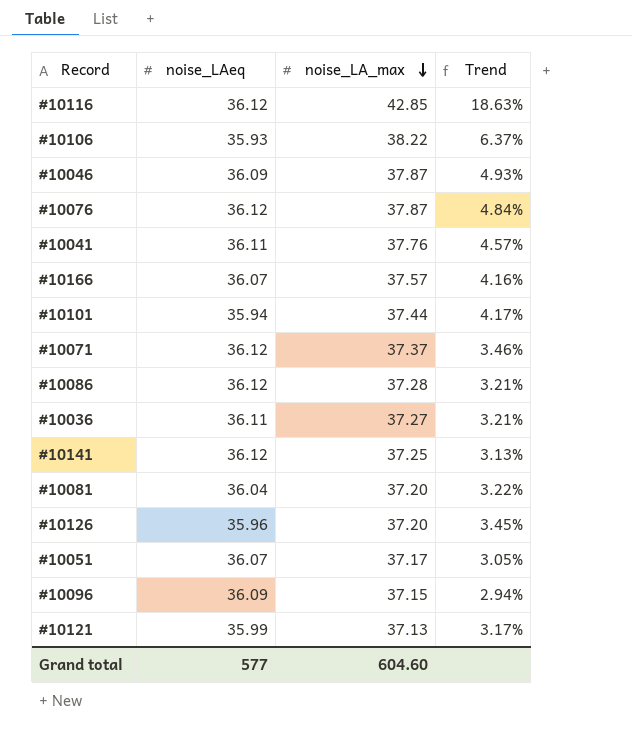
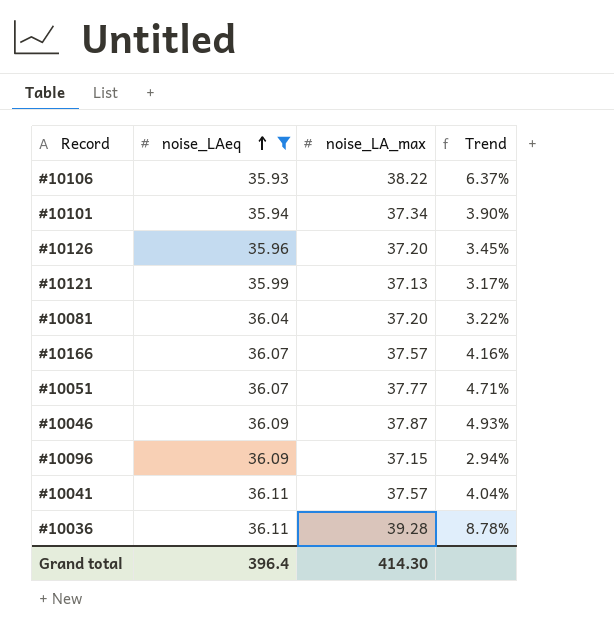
filter: none -> noise_LAeq != 36.12
row order: noise_LA_max descending -> noise_LAeq ascending
#10101 | noise_LA_max: 37.44 -> 37.34
#10101 | Trend: 4.17% -> 3.90%
#10051 | noise_LA_max: 37.17 -> 37.77
#10051 | Trend: 3.05% -> 4.71%
#10041 | noise_LA_max: 37.76 -> 37.57
#10041 | Trend: 4.57% -> 4.04%
#10036 | noise_LA_max: 37.27 -> 39.28
#10036 | Trend: 3.21% -> 8.78%
Grand total | noise_LAeq: 577 -> 396.4
Grand total | noise_LA_max: 604.60 -> 414.30

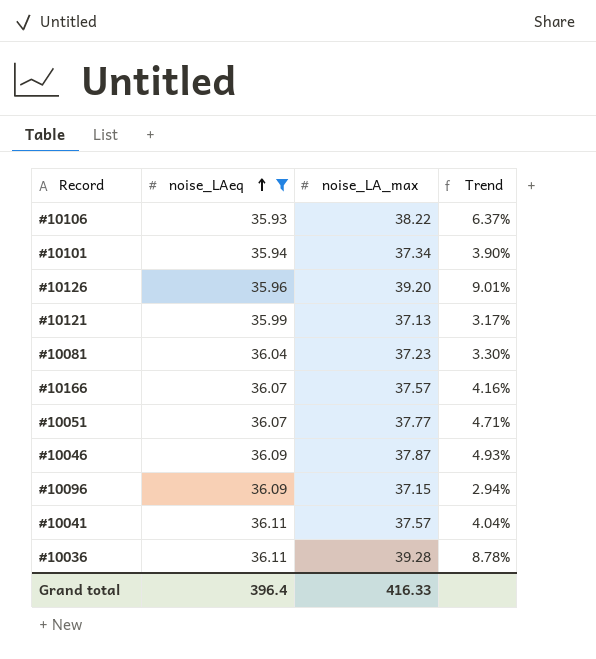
#10126 | noise_LA_max: 37.20 -> 39.20
#10126 | Trend: 3.45% -> 9.01%
#10081 | noise_LA_max: 37.20 -> 37.23
#10081 | Trend: 3.22% -> 3.30%
Grand total | noise_LA_max: 414.30 -> 416.33

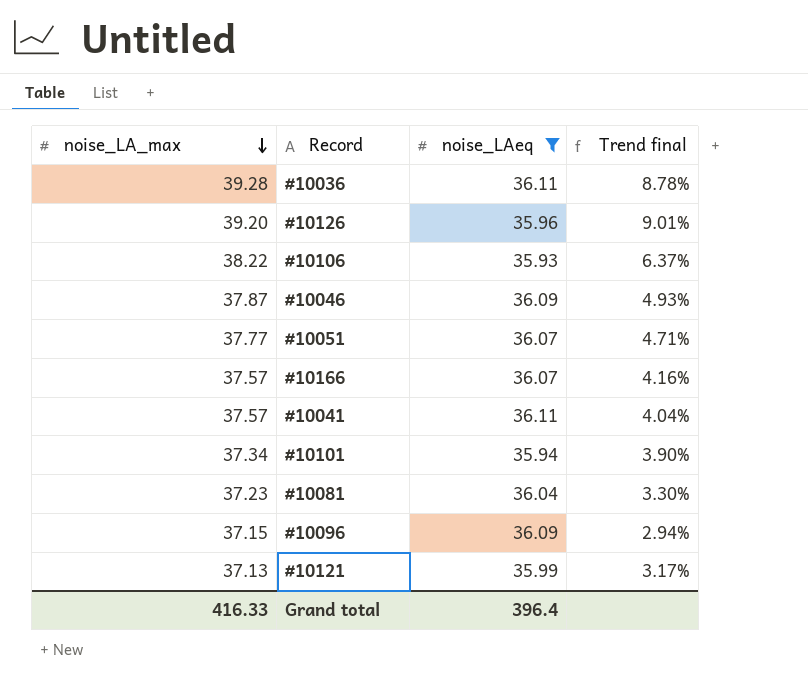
row order: noise_LAeq ascending -> noise_LA_max descending
column noise_LA_max | position: 3 -> 1
column name: Trend -> Trend final

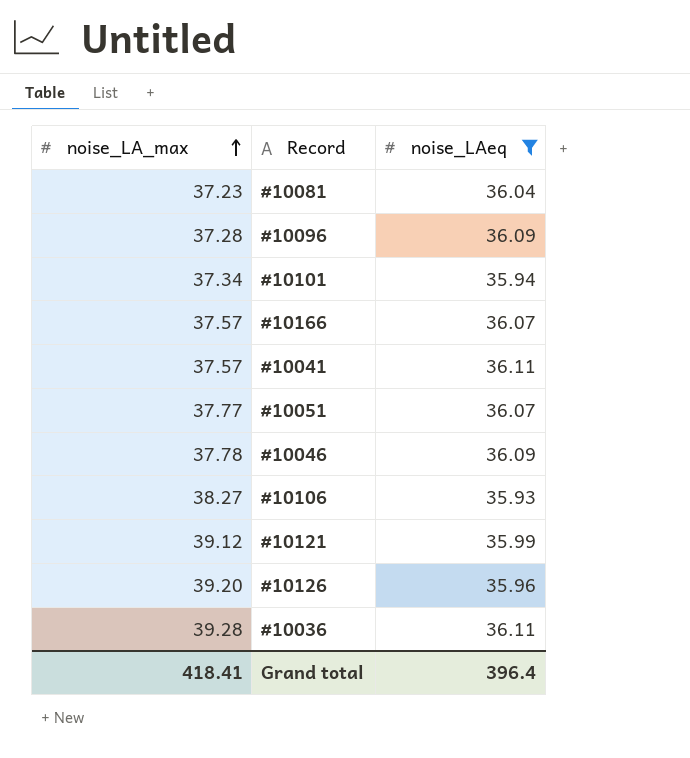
row order: noise_LA_max descending -> noise_LA_max ascending
column Trend final | formula: ([noise_LA_max] - [noise_LAeq]) / [noise_LAeq] -> none
#10096 | noise_LA_max: 37.15 -> 37.28
#10046 | noise_LA_max: 37.87 -> 37.78
#10106 | noise_LA_max: 38.22 -> 38.27
#10121 | noise_LA_max: 37.13 -> 39.12
Grand total | noise_LA_max: 416.33 -> 418.41

